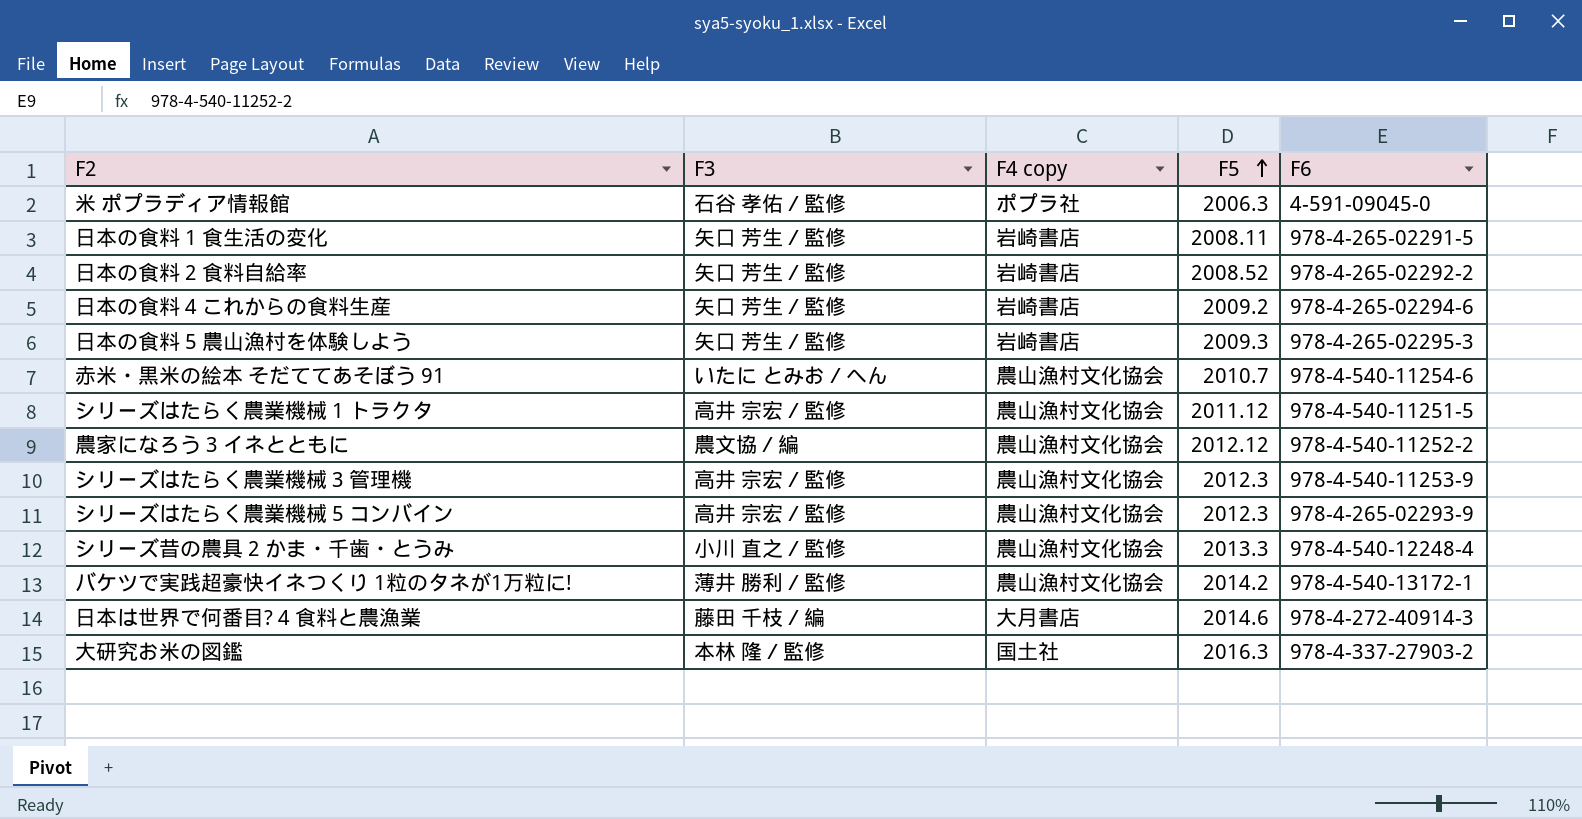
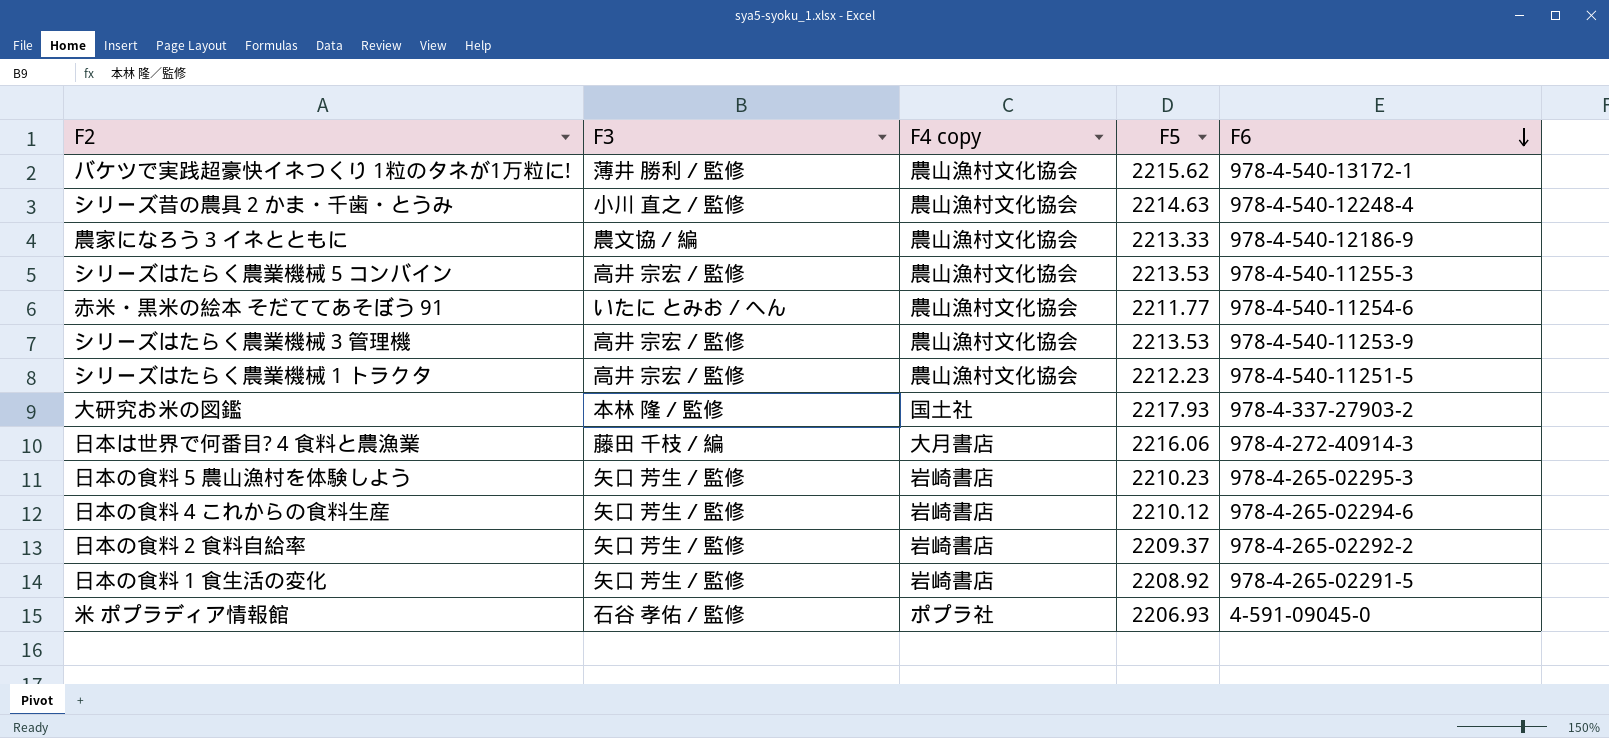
row order: F5 ascending -> F6 descending
バケツで実践超豪快イネつくり 1粒のタネが1万粒に! | F5: 2014.2 -> 2215.62
シリーズ昔の農具 2 かま・千歯・とうみ | F5: 2013.3 -> 2214.63
農家になろう 3 イネとともに | F5: 2012.12 -> 2213.33
農家になろう 3 イネとともに | F6: 978-4-540-11252-2 -> 978-4-540-12186-9
シリーズはたらく農業機械 5 コンバイン | F5: 2012.3 -> 2213.53
シリーズはたらく農業機械 5 コンバイン | F6: 978-4-265-02293-9 -> 978-4-540-11255-3
赤米・黒米の絵本 そだててあそぼう 91 | F5: 2010.7 -> 2211.77
シリーズはたらく農業機械 3 管理機 | F5: 2012.3 -> 2213.53
シリーズはたらく農業機械 1 トラクタ | F5: 2011.12 -> 2212.23
大研究お米の図鑑 | F5: 2016.3 -> 2217.93
日本は世界で何番目? 4 食料と農漁業 | F5: 2014.6 -> 2216.06
日本の食料 5 農山漁村を体験しよう | F5: 2009.3 -> 2210.23
日本の食料 4 これからの食料生産 | F5: 2009.2 -> 2210.12
日本の食料 2 食料自給率 | F5: 2008.52 -> 2209.37
日本の食料 1 食生活の変化 | F5: 2008.11 -> 2208.92
米 ポプラディア情報館 | F5: 2006.3 -> 2206.93

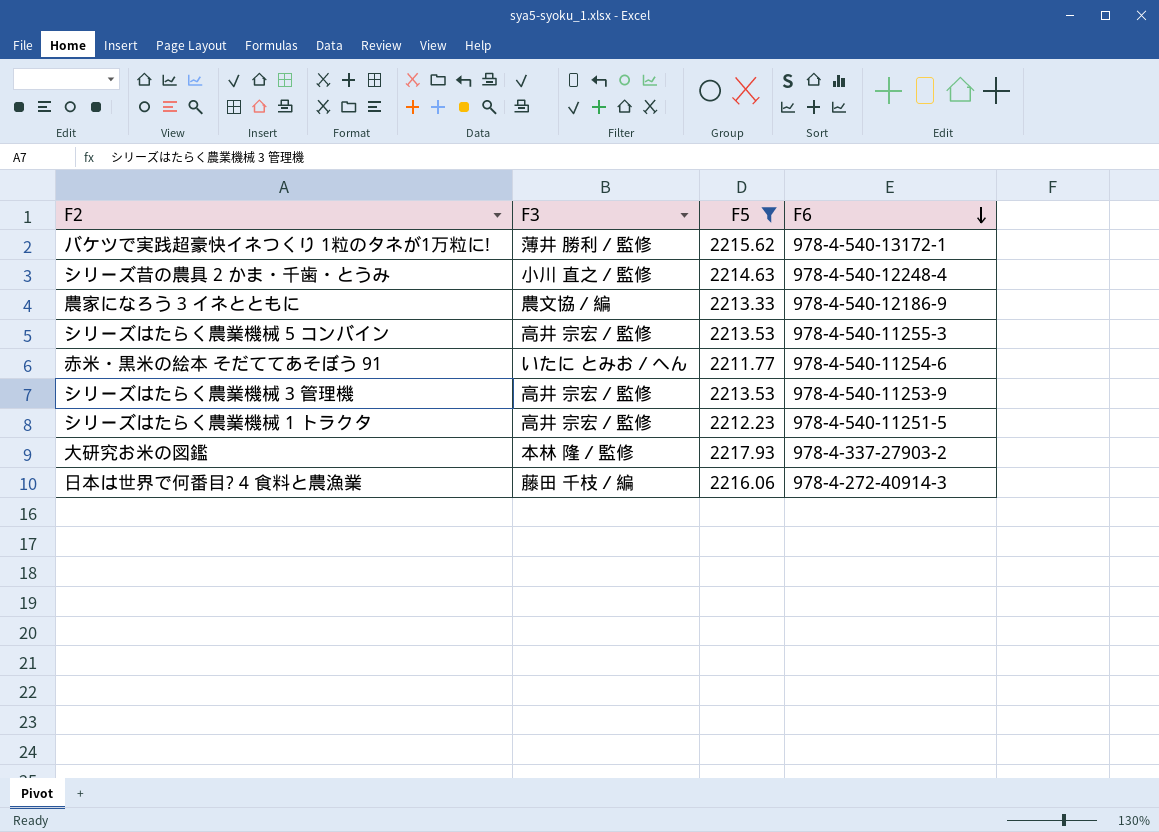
filter: none -> F5 >= 2211.77
column F4 copy | position: 3 -> none

